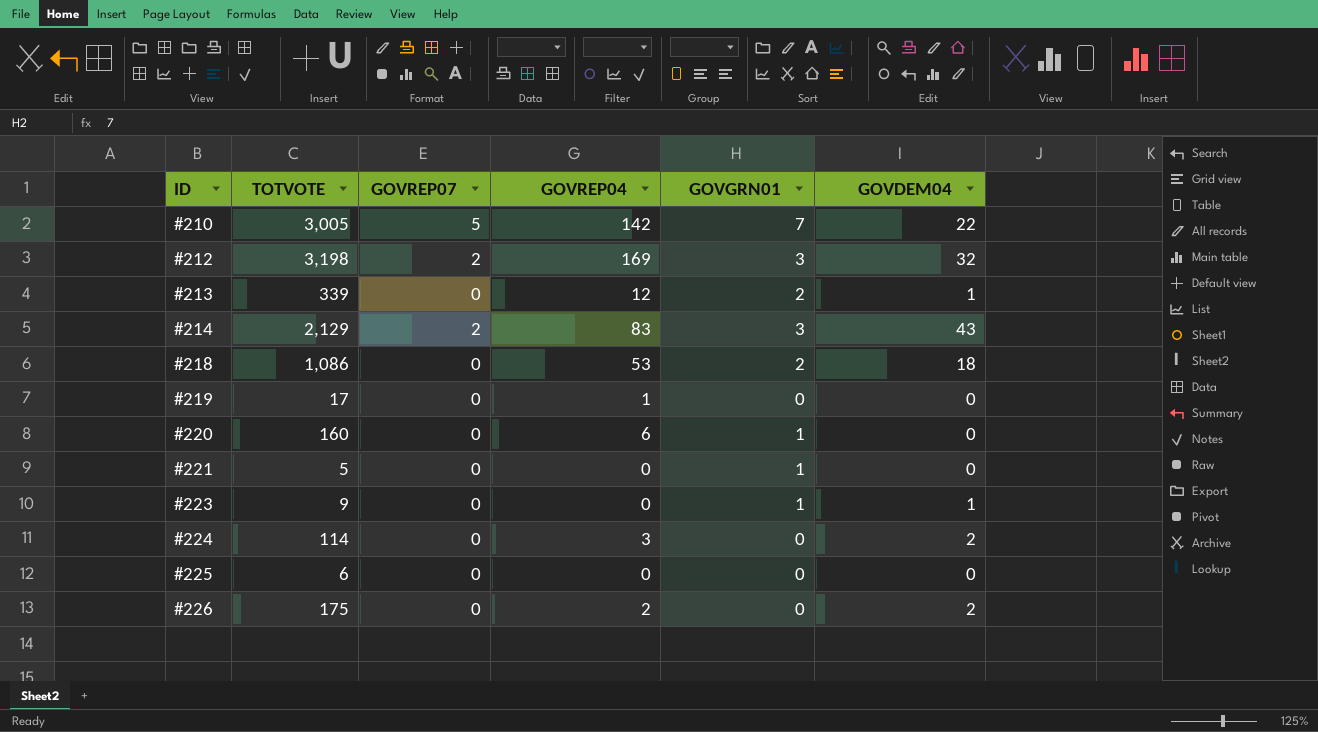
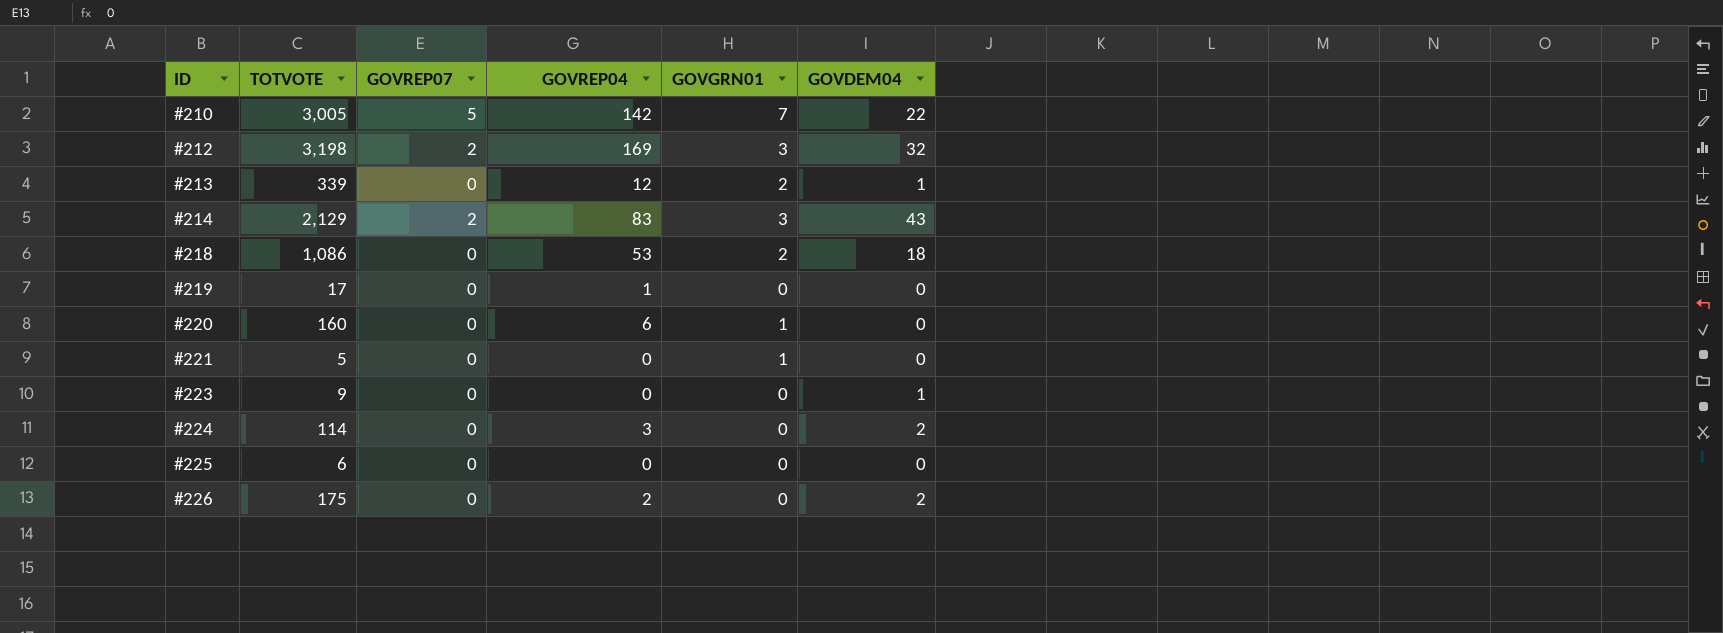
#223 | GOVGRN01: 1 -> 0

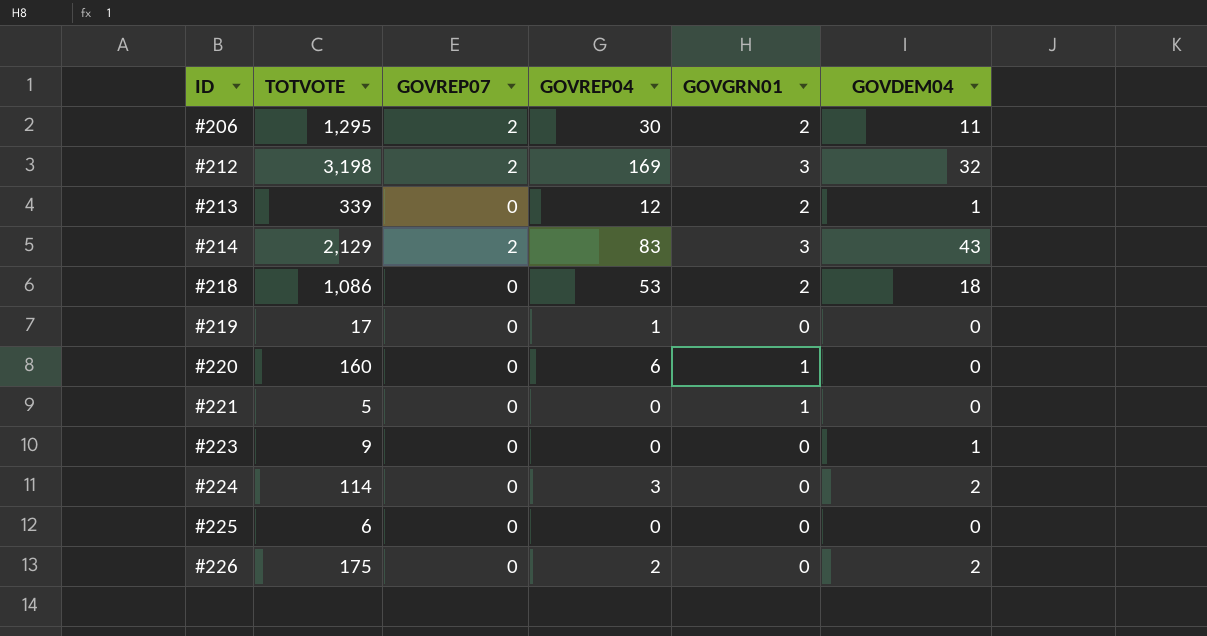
row #210: 3,005 | 5 | 142 | 7 | 22 -> none
row #206: none -> 1,295 | 2 | 30 | 2 | 11

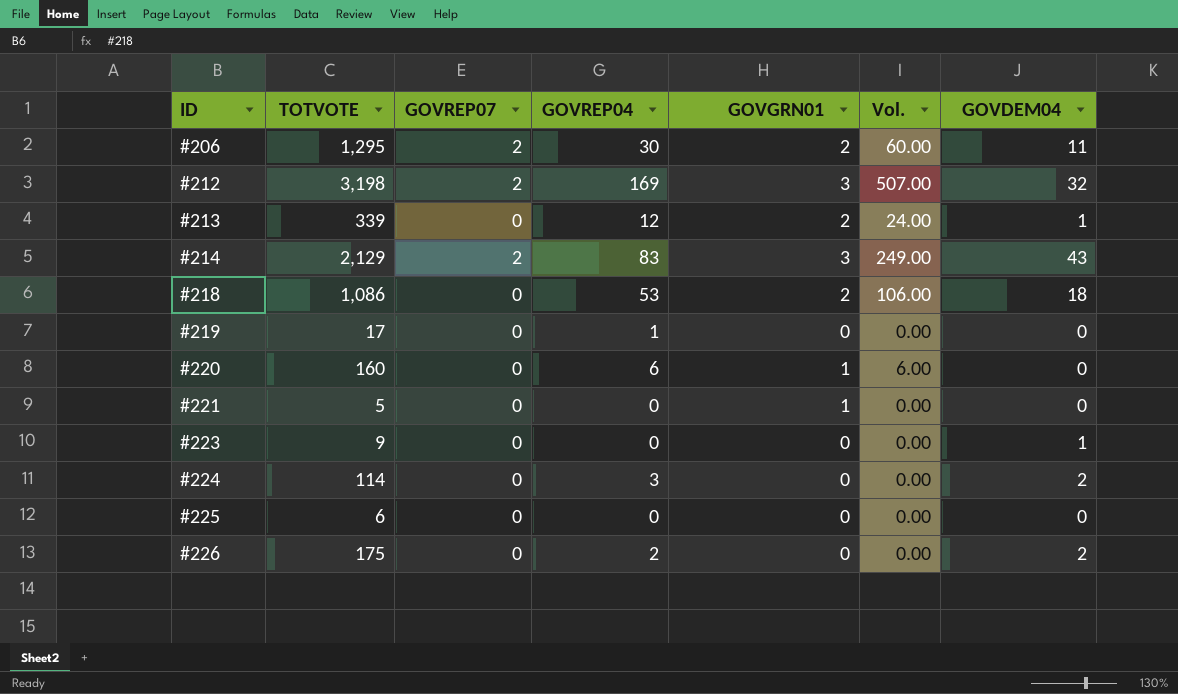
column Vol. | formula: none -> [GOVREP04] * [GOVGRN01]

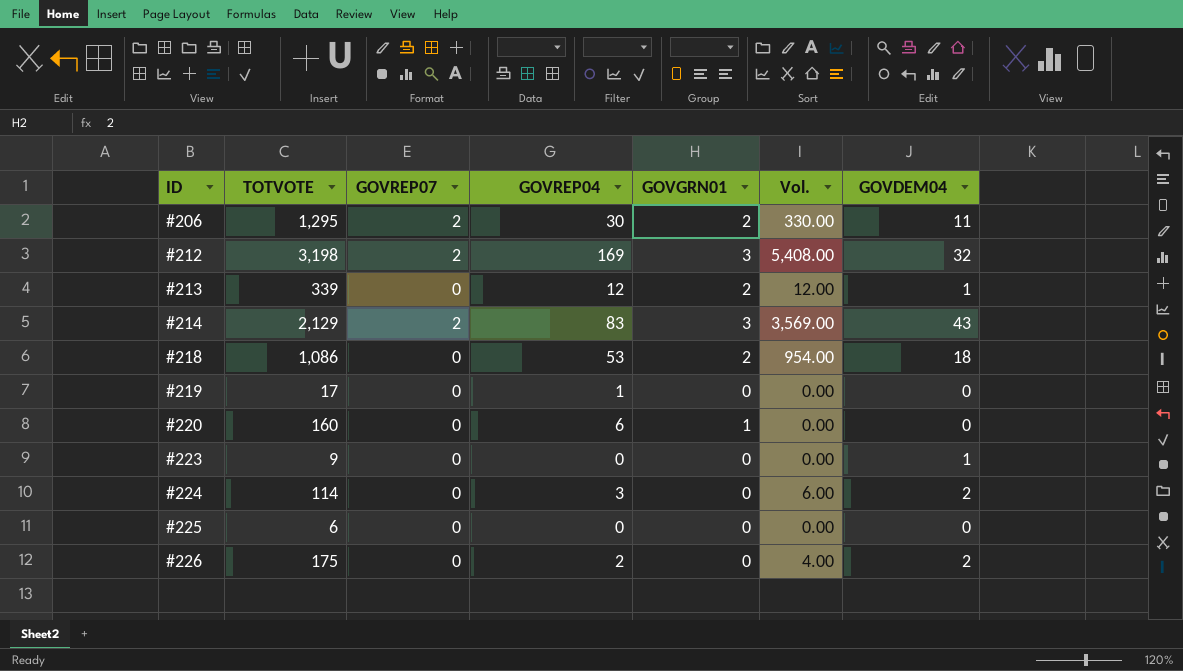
column Vol. | formula: [GOVREP04] * [GOVGRN01] -> [GOVREP04] * [GOVDEM04]
row #221: 5 | 0 | 0 | 1 | 0.00 | 0 -> none

